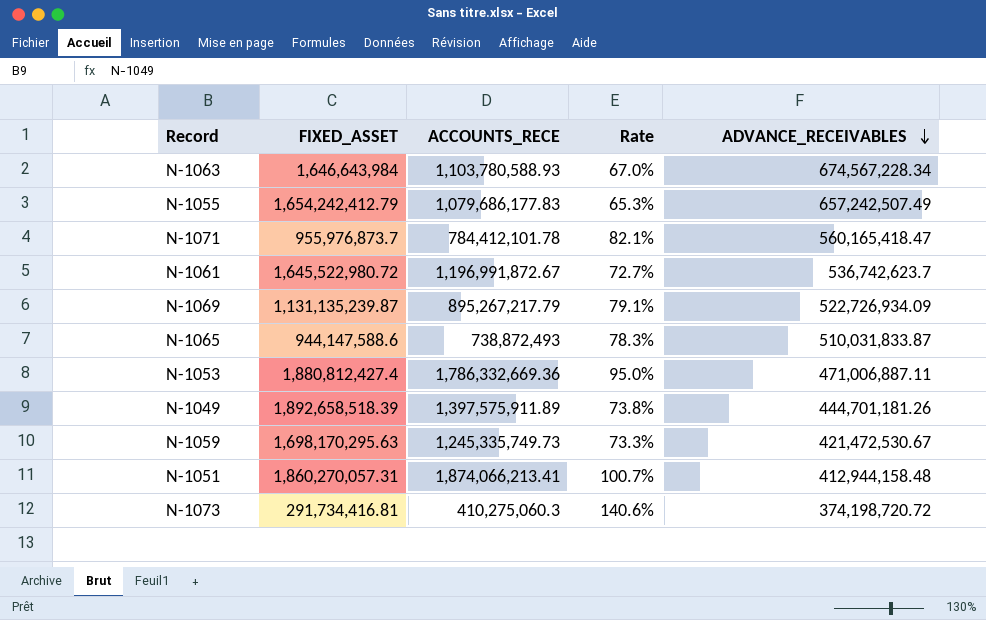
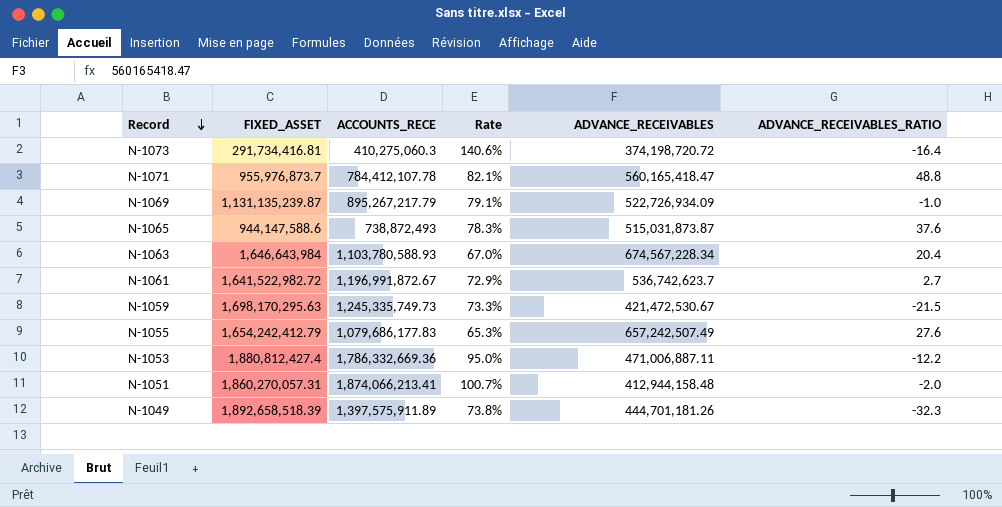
row order: ADVANCE_RECEIVABLES descending -> Record descending
column ADVANCE_RECEIVABLES_RATIO | position: none -> 6
N-1071 | ACCOUNTS_RECE: 784,412,101.78 -> 784,412,107.78
N-1065 | ADVANCE_RECEIVABLES: 510,031,833.87 -> 515,031,873.87
N-1061 | FIXED_ASSET: 1,645,522,980.72 -> 1,641,522,982.72
N-1061 | Rate: 72.7% -> 72.9%

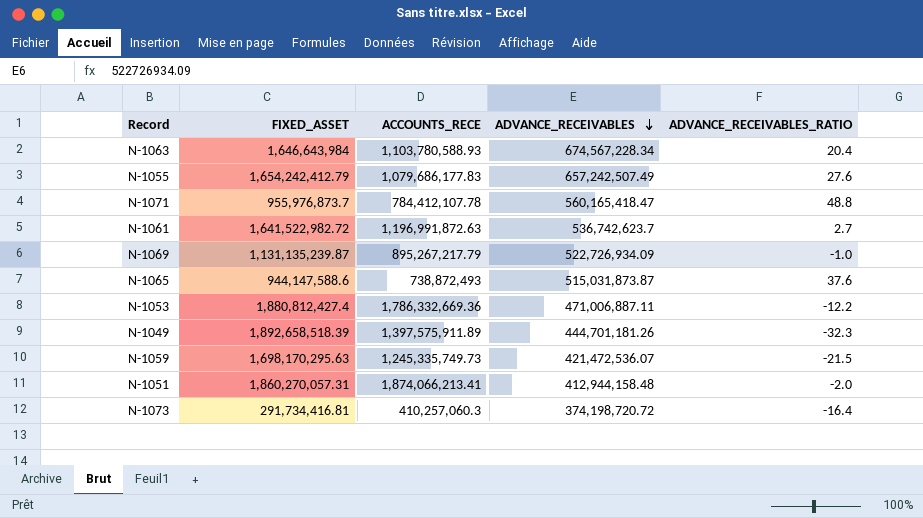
row order: Record descending -> ADVANCE_RECEIVABLES descending
column Rate | formula: [ACCOUNTS_RECE] / [FIXED_ASSET] -> none
N-1061 | ACCOUNTS_RECE: 1,196,991,872.67 -> 1,196,991,872.63
N-1059 | ADVANCE_RECEIVABLES: 421,472,530.67 -> 421,472,536.07
N-1073 | ACCOUNTS_RECE: 410,275,060.3 -> 410,257,060.3

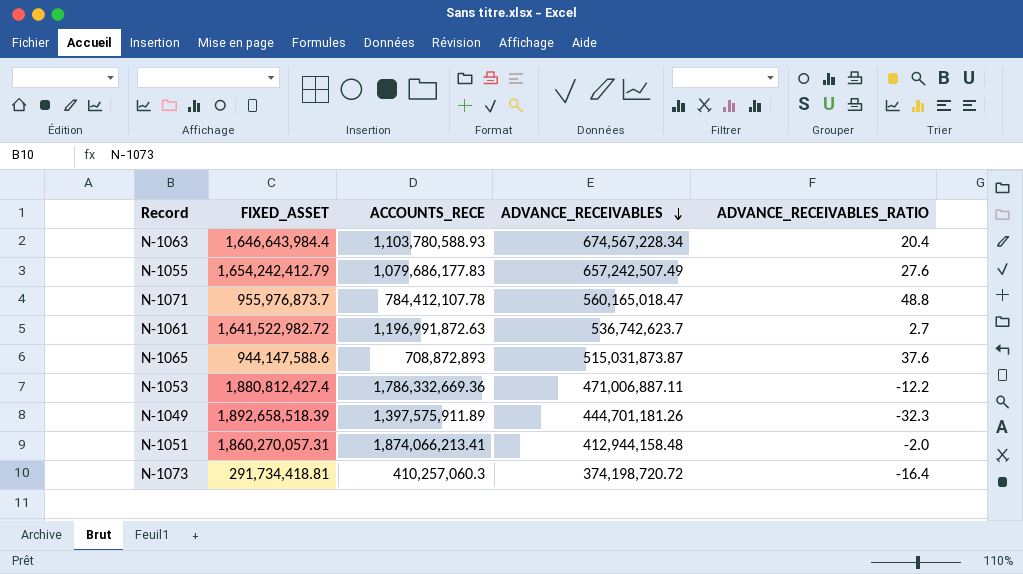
row N-1069: 1,131,135,239.87 | 895,267,217.79 | 522,726,934.09 | -1.0 -> none
row N-1059: 1,698,170,295.63 | 1,245,335,749.73 | 421,472,536.07 | -21.5 -> none
N-1063 | FIXED_ASSET: 1,646,643,984 -> 1,646,643,984.4
N-1071 | ADVANCE_RECEIVABLES: 560,165,418.47 -> 560,165,018.47
N-1065 | ACCOUNTS_RECE: 738,872,493 -> 708,872,893
N-1073 | FIXED_ASSET: 291,734,416.81 -> 291,734,418.81

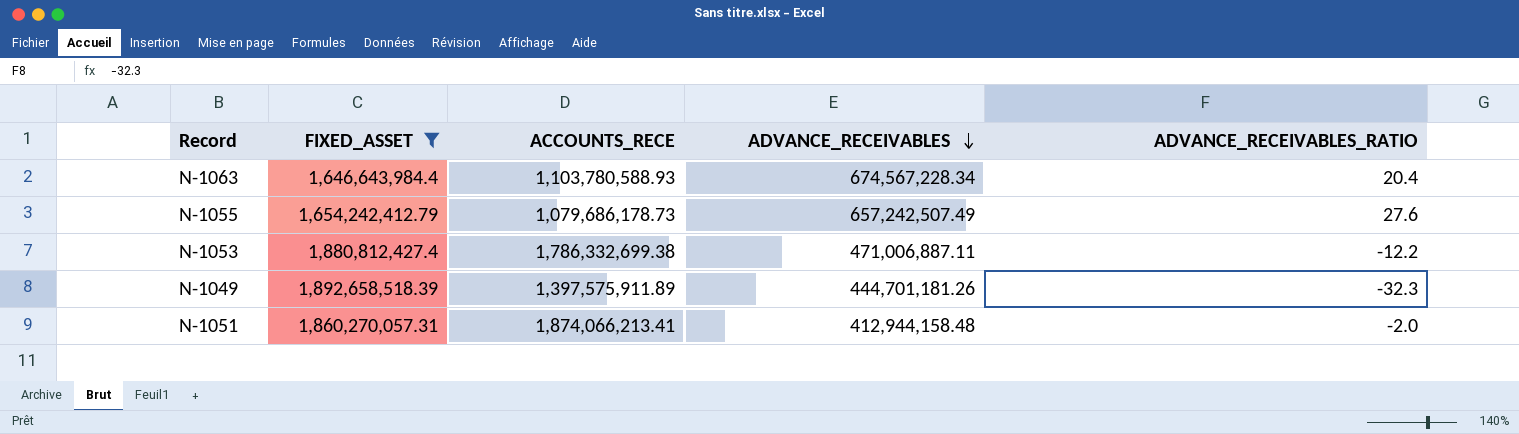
filter: none -> FIXED_ASSET >= 1,646,643,984.4
N-1055 | ACCOUNTS_RECE: 1,079,686,177.83 -> 1,079,686,178.73
N-1053 | ACCOUNTS_RECE: 1,786,332,669.36 -> 1,786,332,699.38

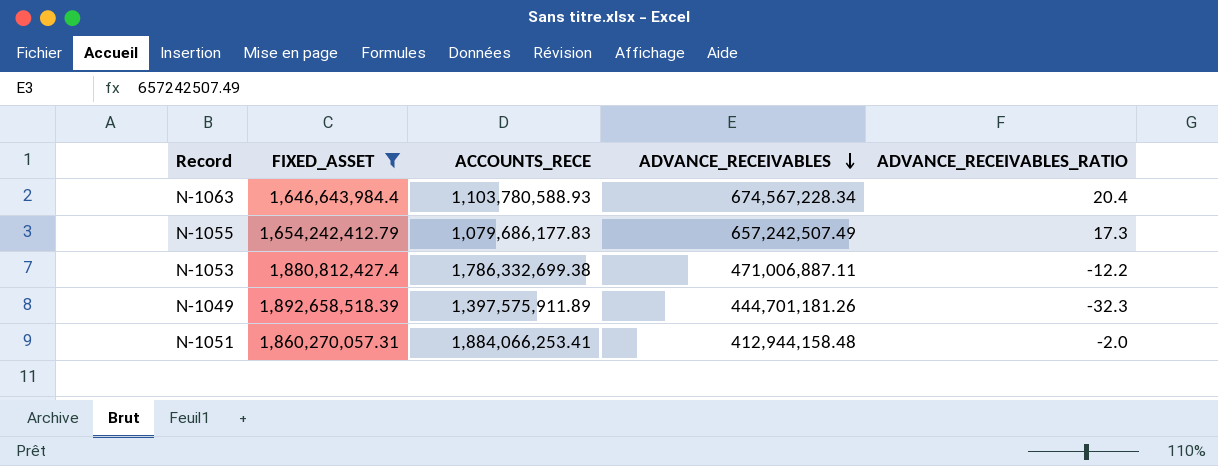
N-1055 | ACCOUNTS_RECE: 1,079,686,178.73 -> 1,079,686,177.83
N-1055 | ADVANCE_RECEIVABLES_RATIO: 27.6 -> 17.3
N-1051 | ACCOUNTS_RECE: 1,874,066,213.41 -> 1,884,066,253.41

